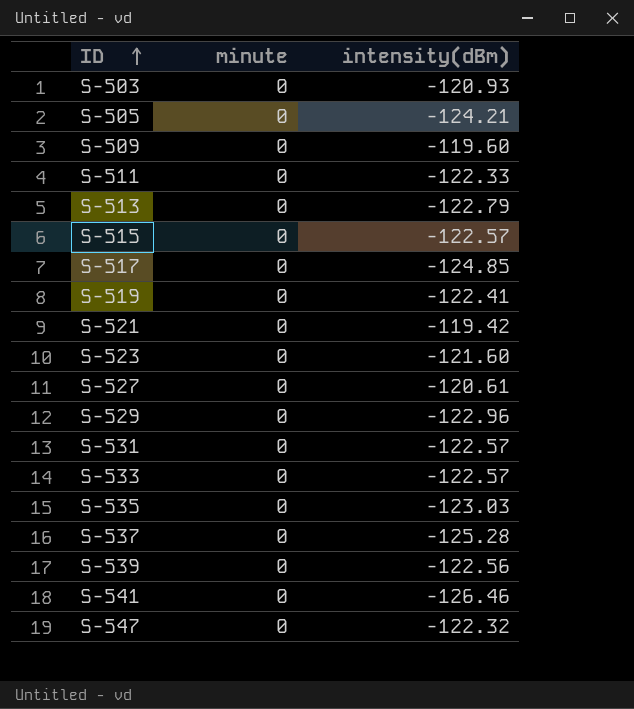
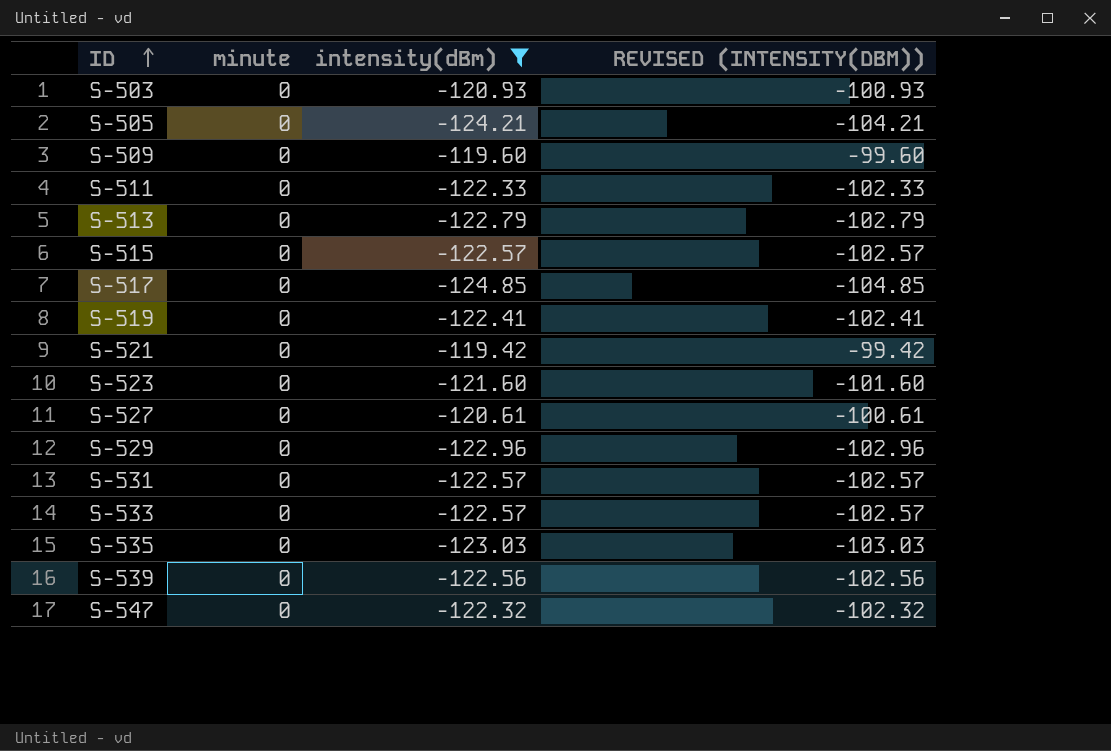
filter: none -> intensity(dBm) >= -124.85
column REVISED (INTENSITY(DBM)) | formula: none -> [intensity(dBm)] + 20

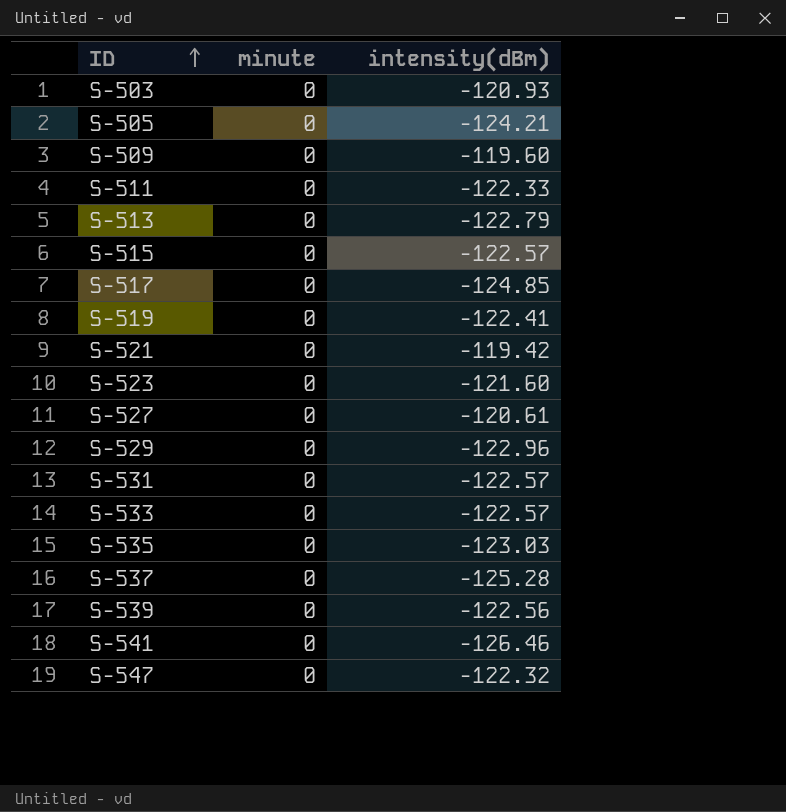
filter: intensity(dBm) >= -124.85 -> none
column REVISED (INTENSITY(DBM)) | formula: [intensity(dBm)] + 20 -> none

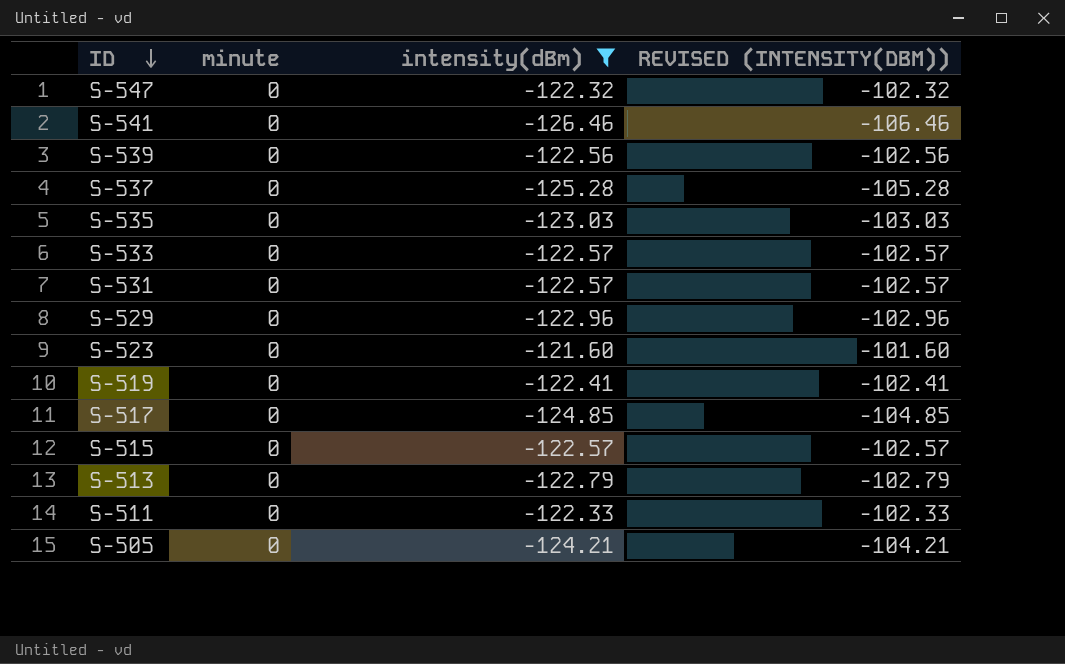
filter: none -> intensity(dBm) <= -121.60
row order: ID ascending -> ID descending
column REVISED (INTENSITY(DBM)) | formula: none -> [intensity(dBm)] + 20

